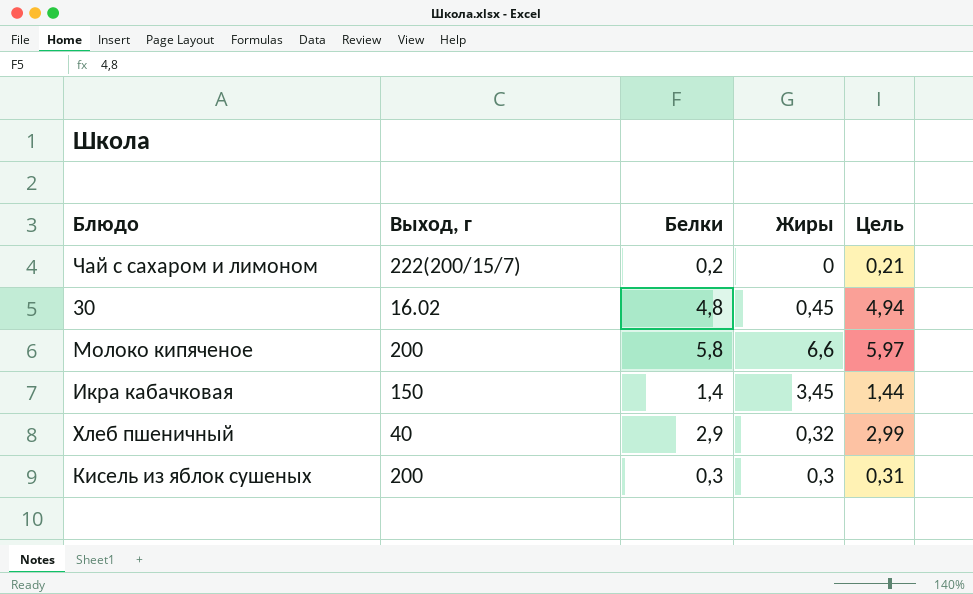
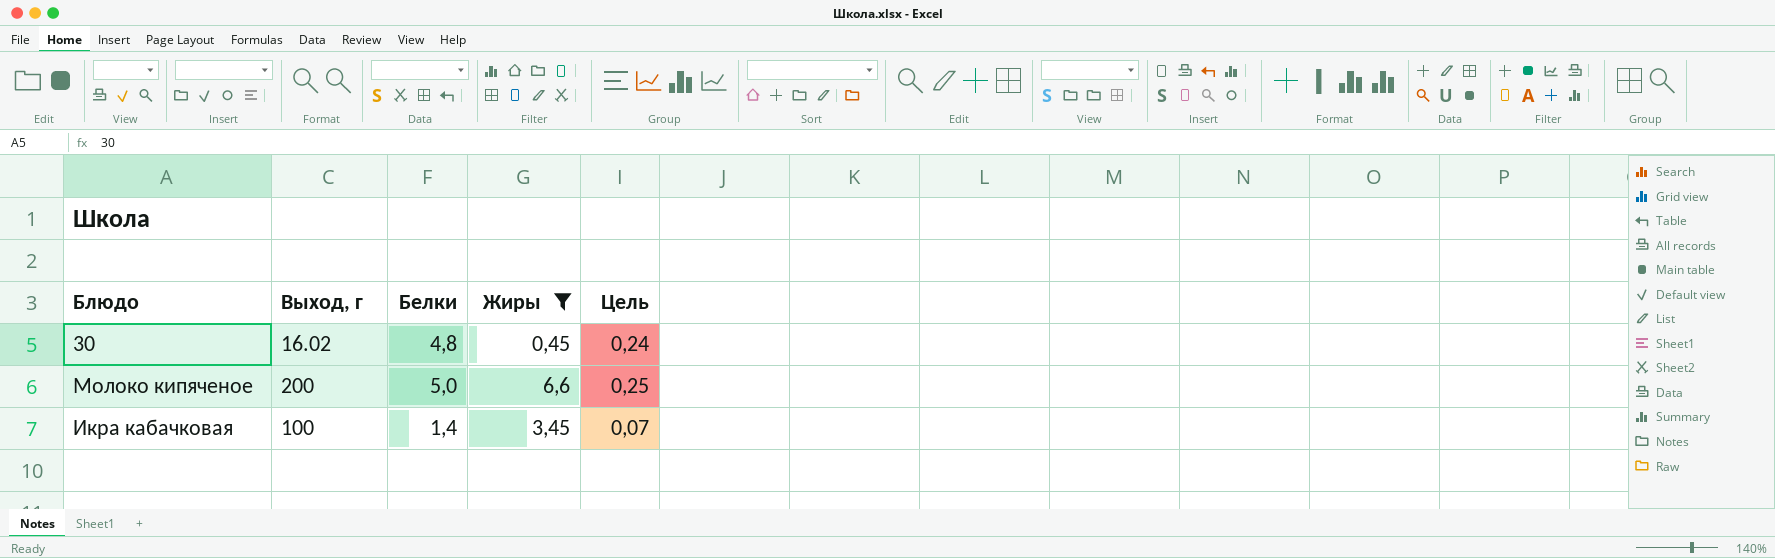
filter: none -> Жиры >= 0,45
column Цель | formula: [Белки] * 1,03 -> [Белки] * 0,05
Молоко кипяченое | Белки: 5,8 -> 5,0
Икра кабачковая | Выход, г: 150 -> 100

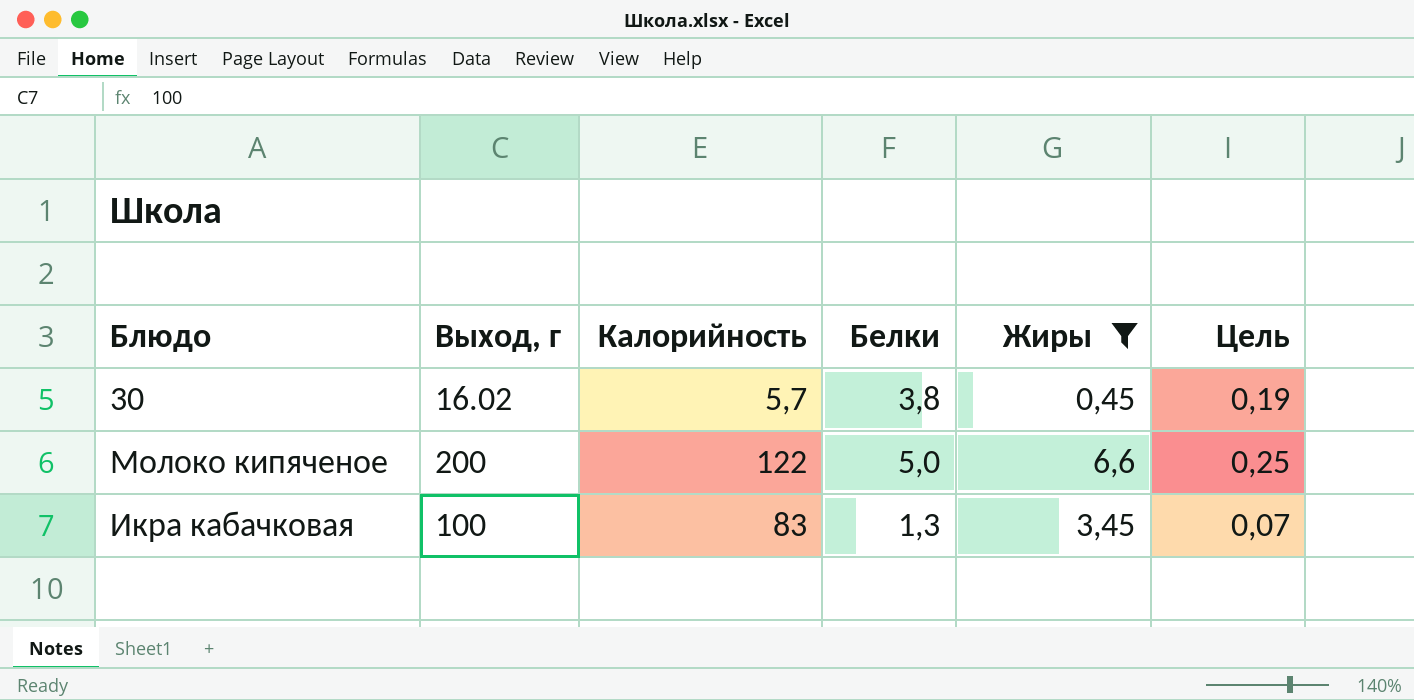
column Калорийность | position: none -> 3
30 | Белки: 4,8 -> 3,8
30 | Цель: 0,24 -> 0,19
Икра кабачковая | Белки: 1,4 -> 1,3

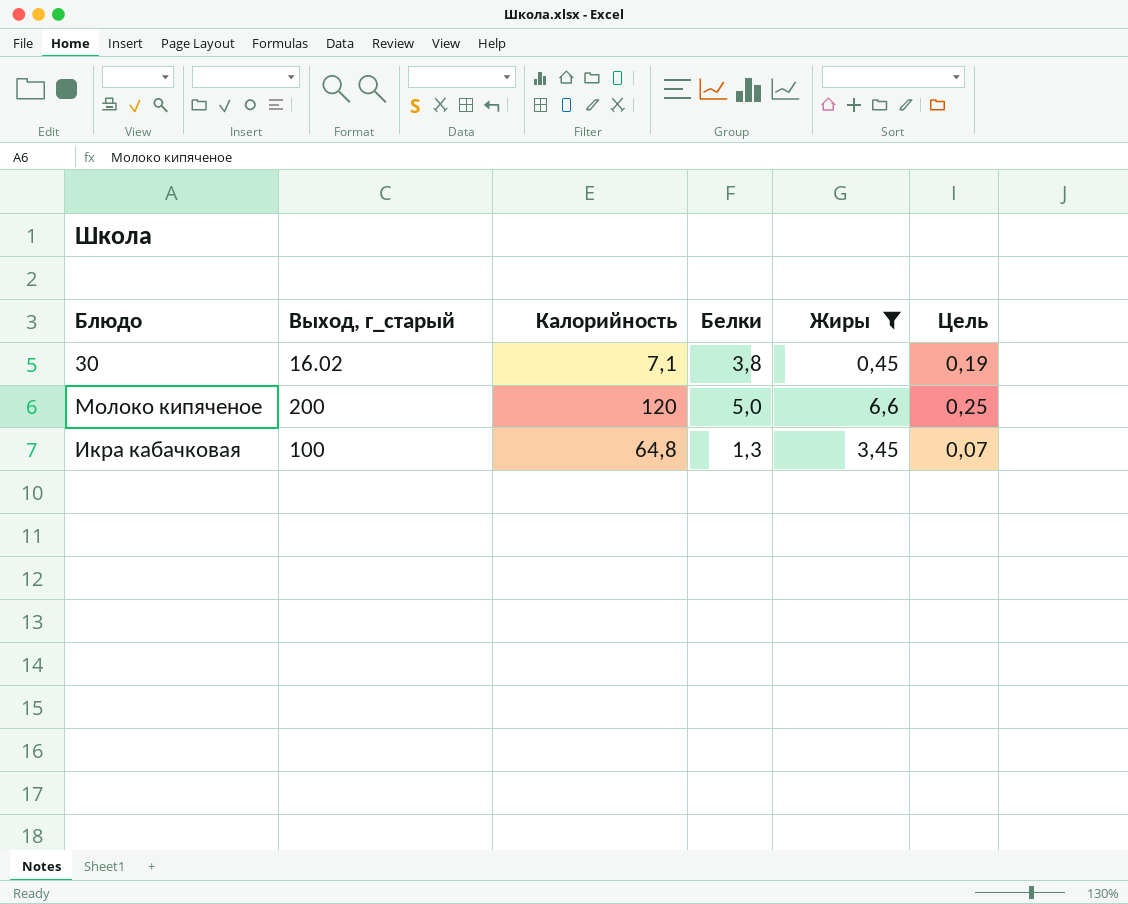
column name: Выход, г -> Выход, г_старый
30 | Калорийность: 5,7 -> 7,1
Молоко кипяченое | Калорийность: 122 -> 120
Икра кабачковая | Калорийность: 83 -> 64,8

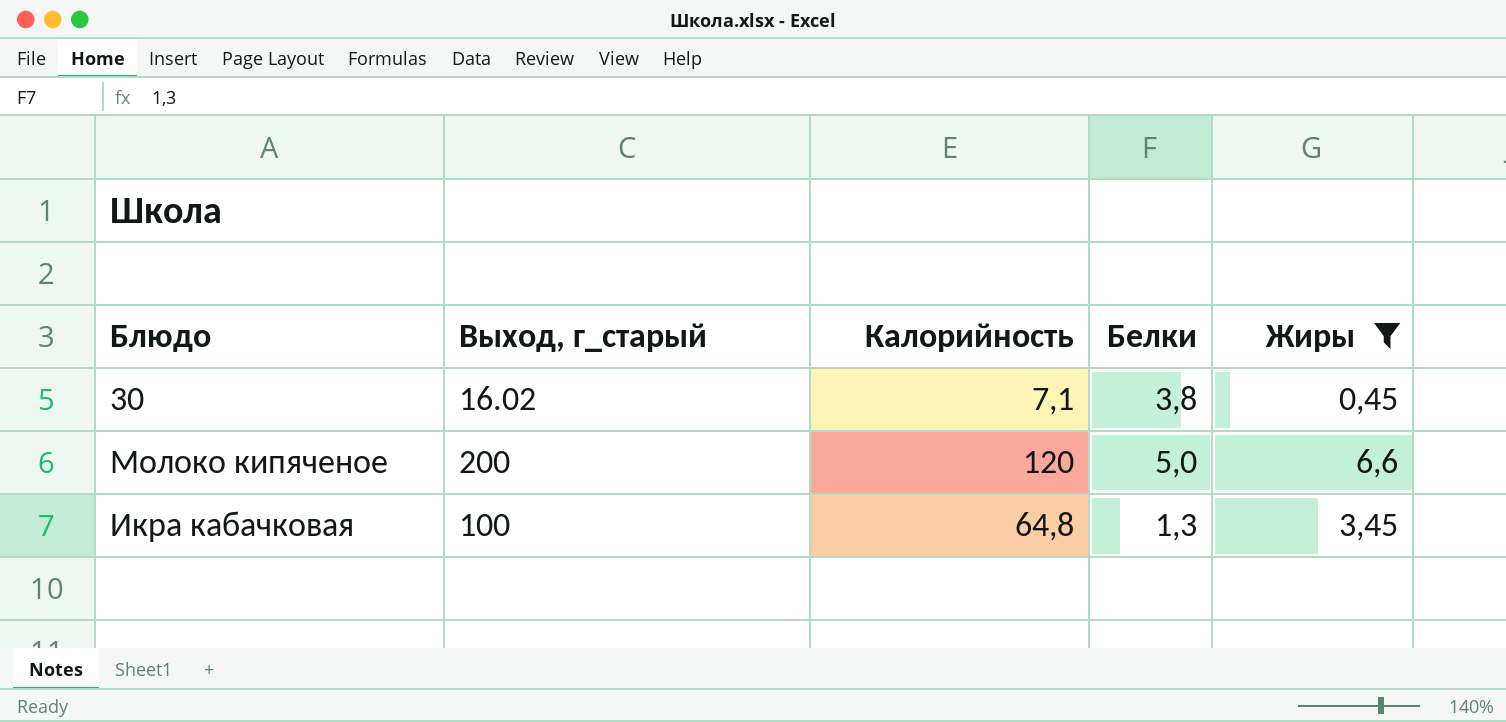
column Цель | formula: [Белки] * 0,05 -> none

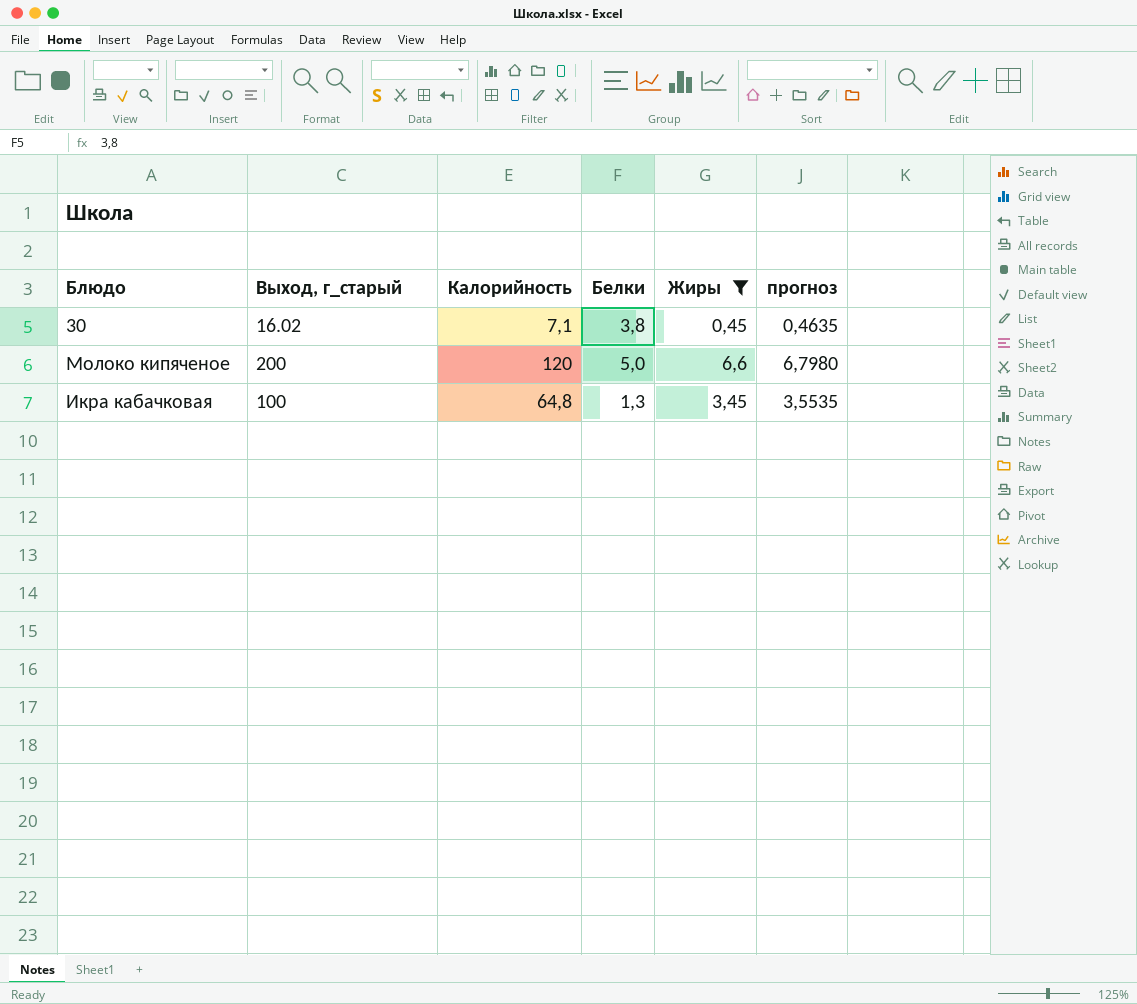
column прогноз | formula: none -> [Жиры] * 1,03

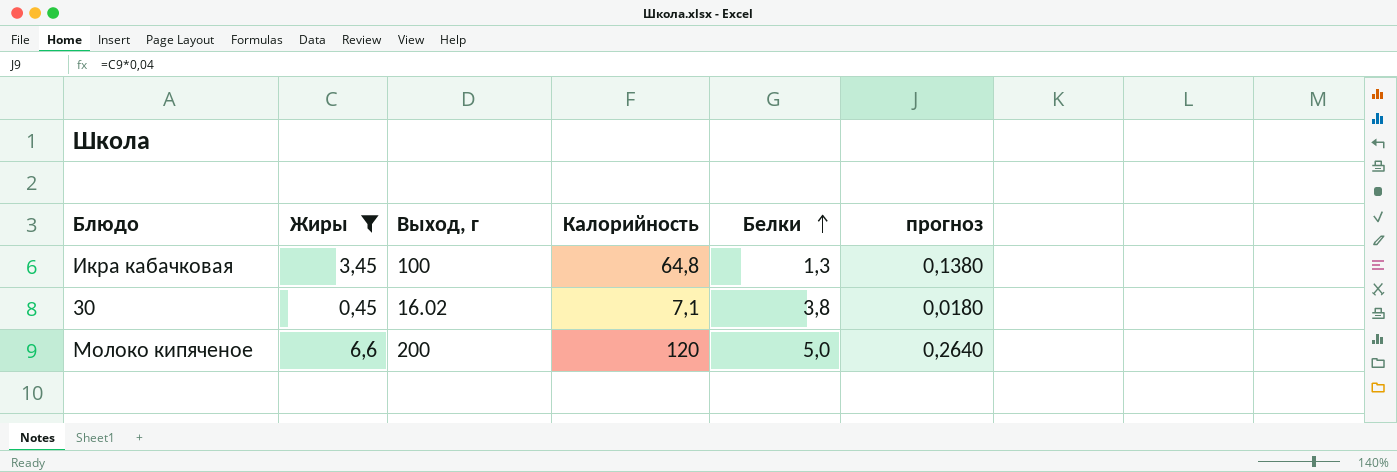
row order: none -> Белки ascending
column Жиры | position: 5 -> 2
column name: Выход, г_старый -> Выход, г
column прогноз | formula: [Жиры] * 1,03 -> [Жиры] * 0,04

